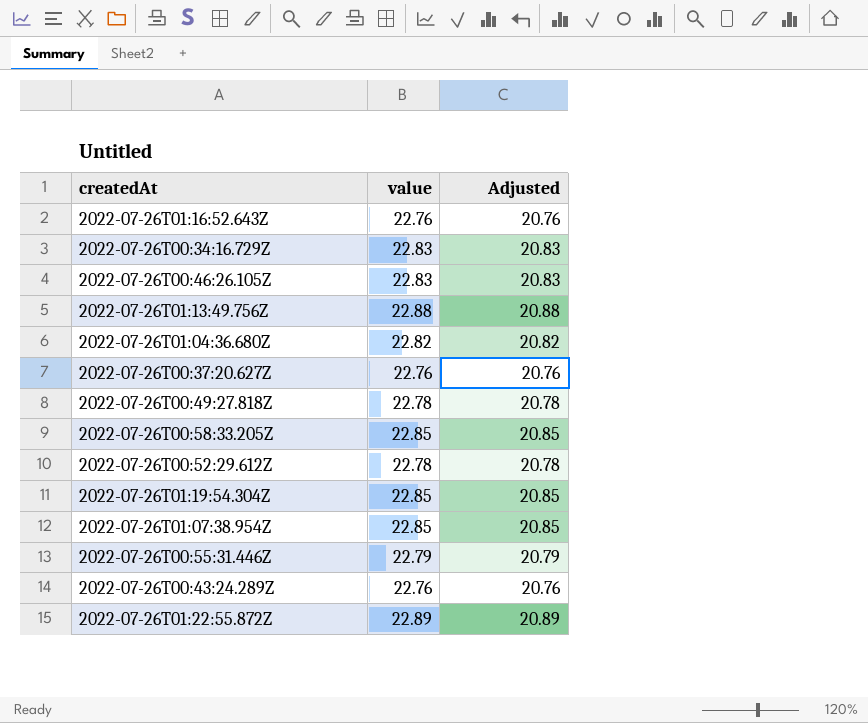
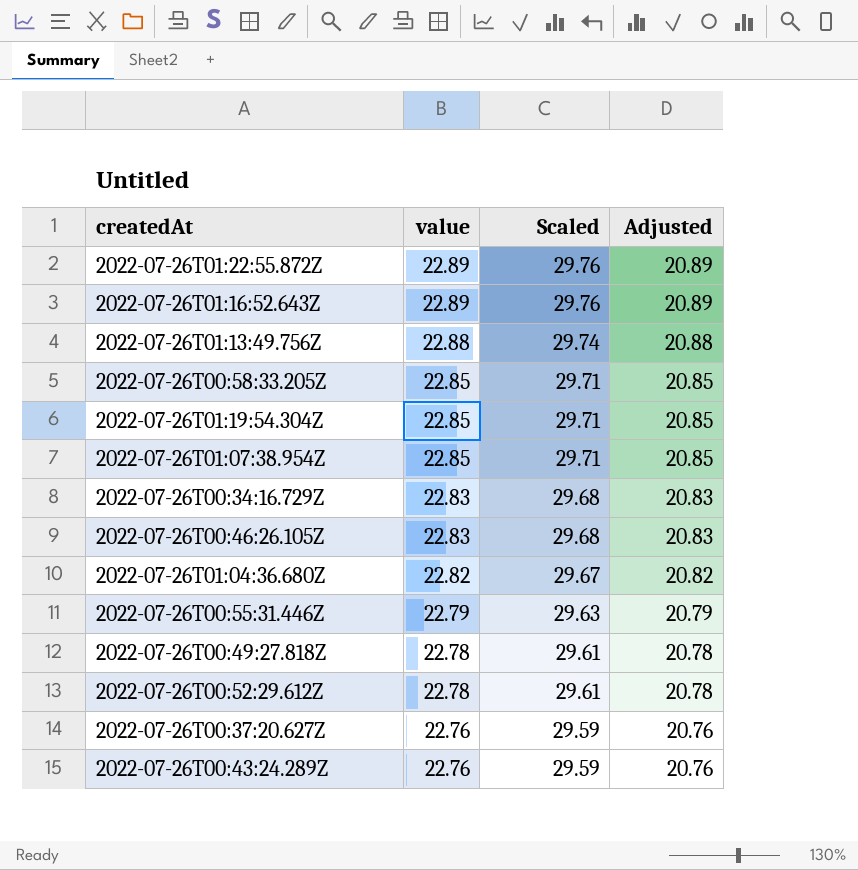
row order: none -> value descending
column Scaled | formula: none -> [value] * 1.3
2022-07-26T01:16:52.643Z | value: 22.76 -> 22.89
2022-07-26T01:16:52.643Z | Adjusted: 20.76 -> 20.89

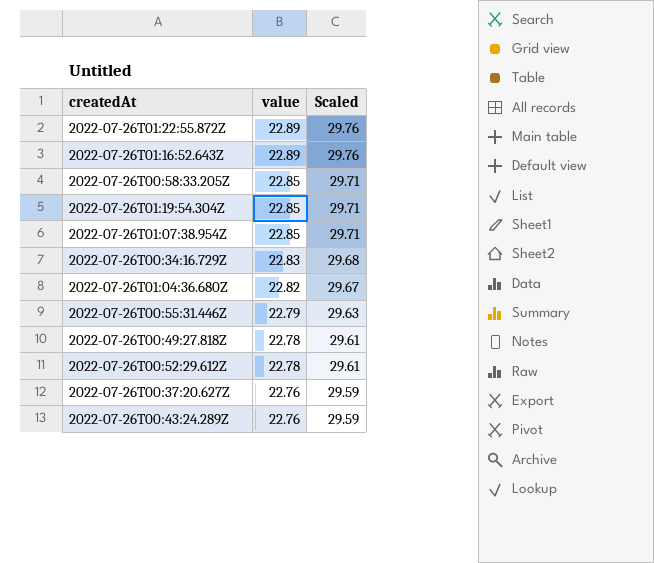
column Adjusted | formula: [value] - 2 -> none
row 2022-07-26T01:13:49.756Z: 22.88 | 29.74 | 20.88 -> none
row 2022-07-26T00:46:26.105Z: 22.83 | 29.68 | 20.83 -> none

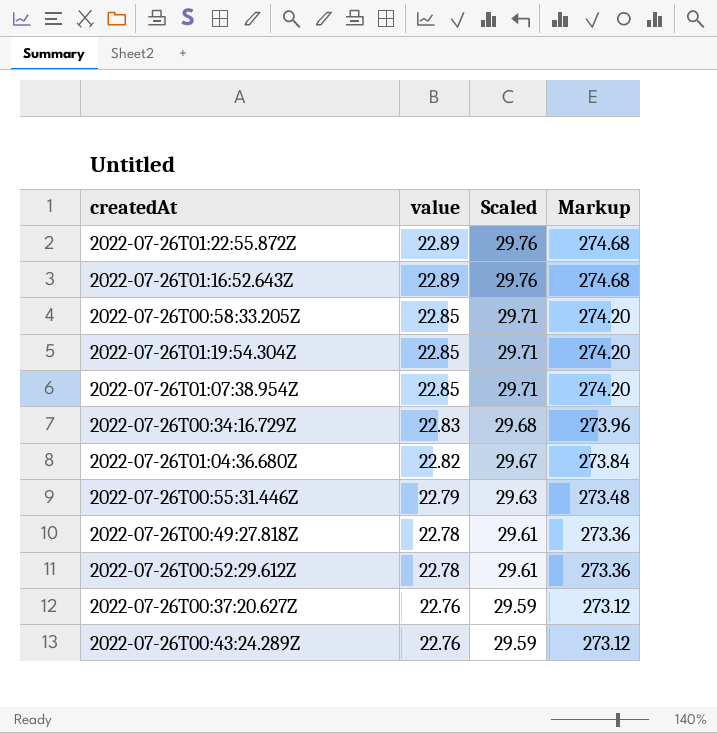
column Markup | formula: none -> [value] * 12

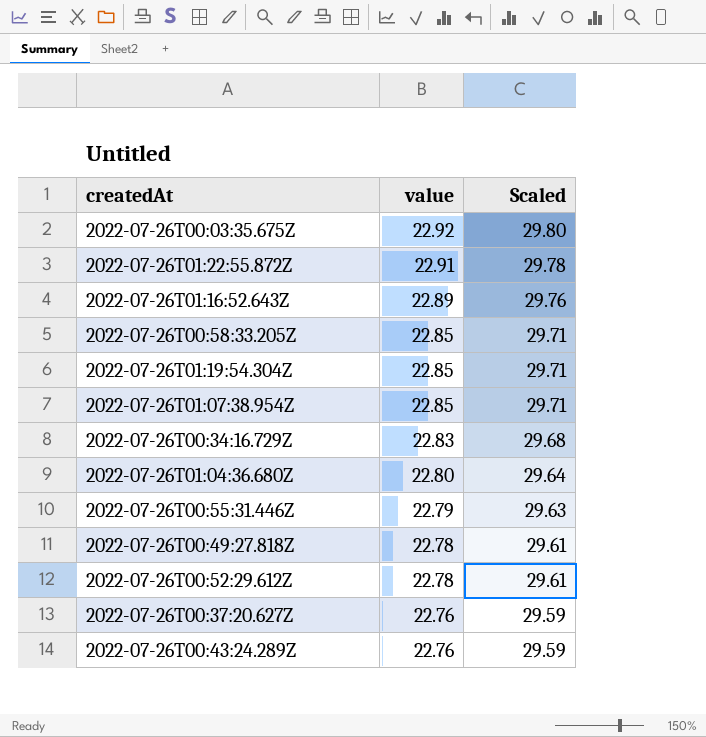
column Markup | formula: [value] * 12 -> none
row 2022-07-26T00:03:35.675Z: none -> 22.92 | 29.80
2022-07-26T01:22:55.872Z | value: 22.89 -> 22.91
2022-07-26T01:22:55.872Z | Scaled: 29.76 -> 29.78
2022-07-26T01:04:36.680Z | value: 22.82 -> 22.80
2022-07-26T01:04:36.680Z | Scaled: 29.67 -> 29.64

